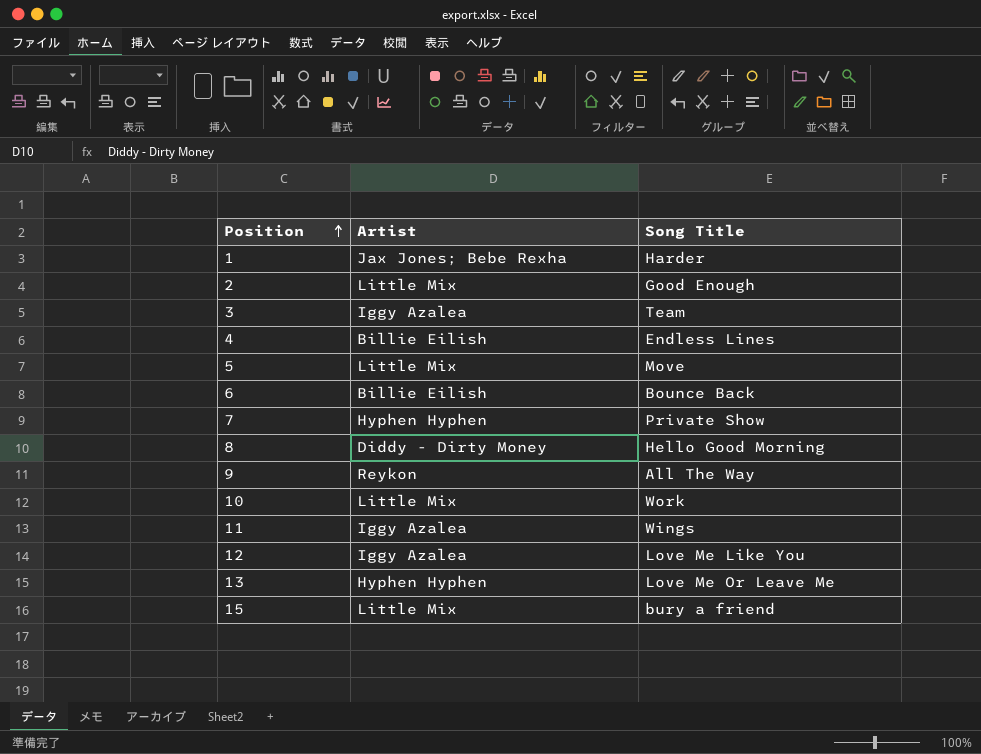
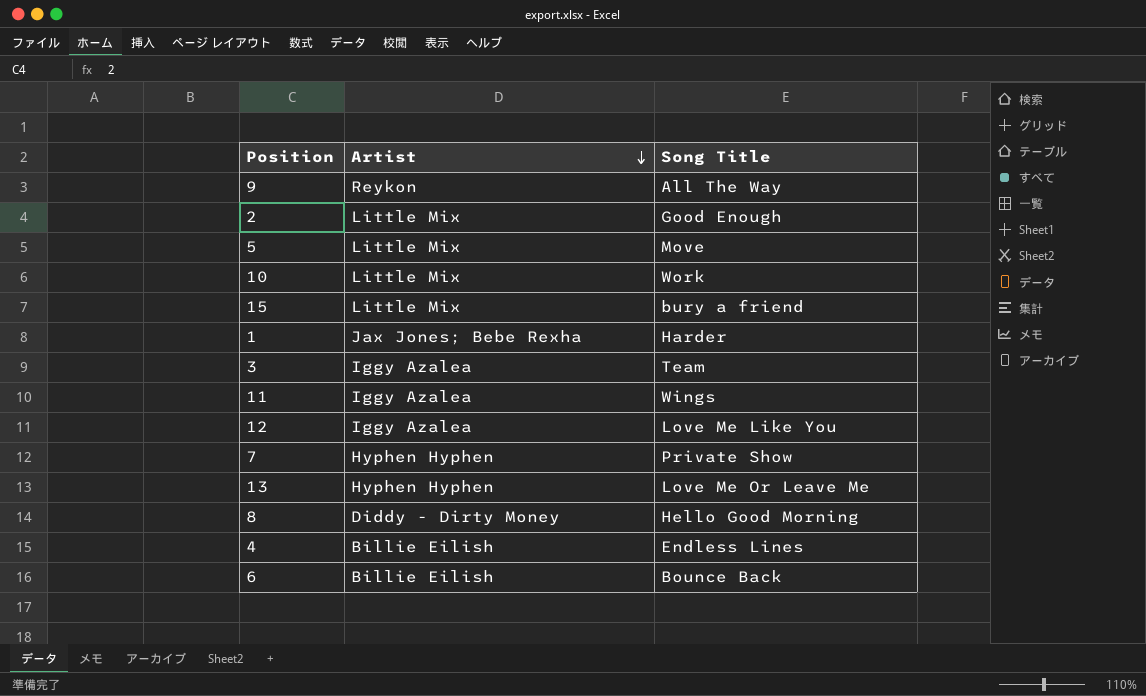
row order: Position ascending -> Artist descending

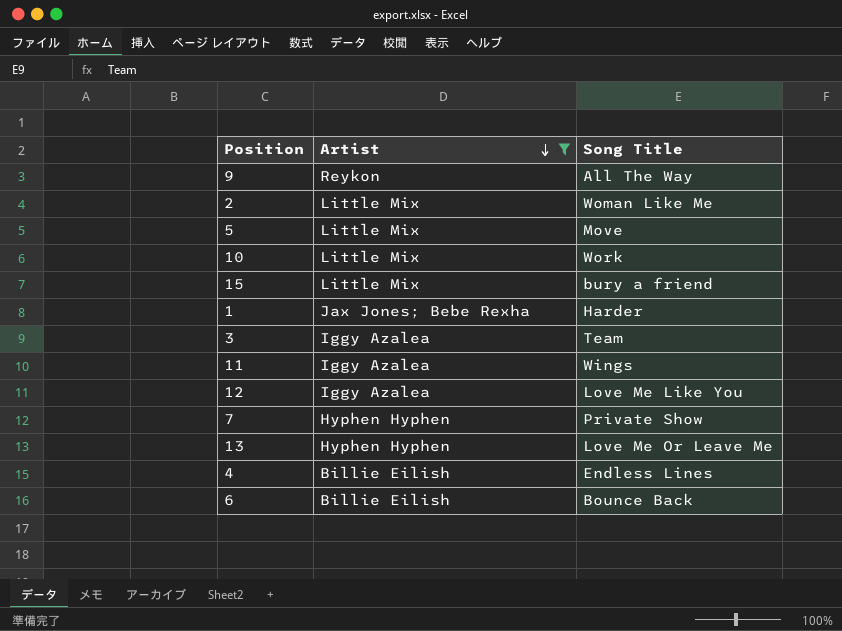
filter: none -> Artist != Diddy - Dirty Money
2 | Song Title: Good Enough -> Woman Like Me

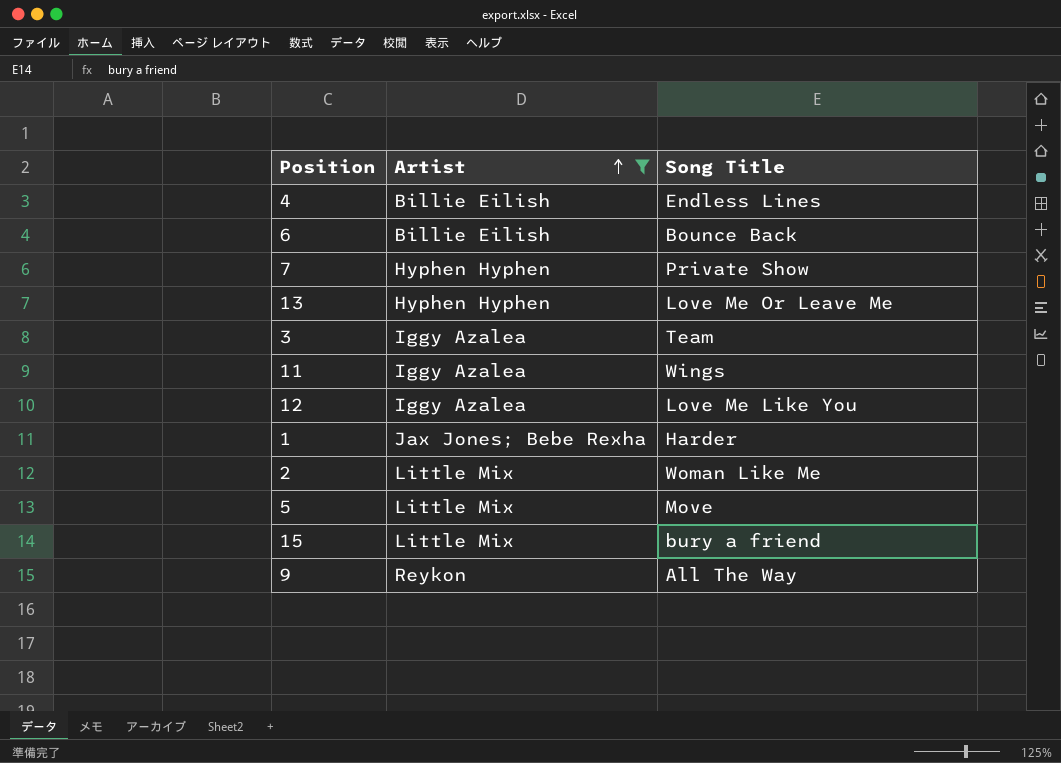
row order: Artist descending -> Artist ascending
row 10: Little Mix | Work -> none

